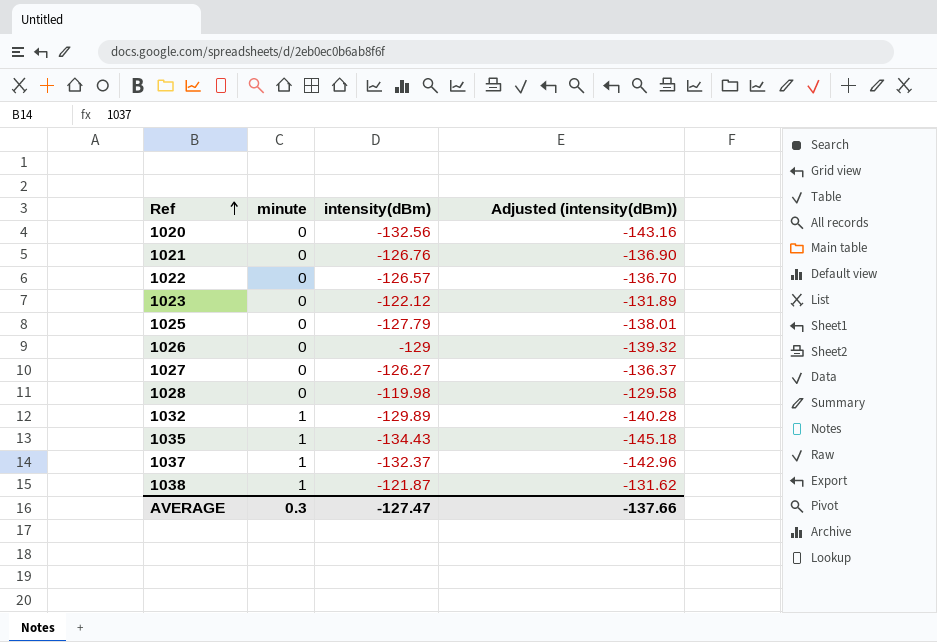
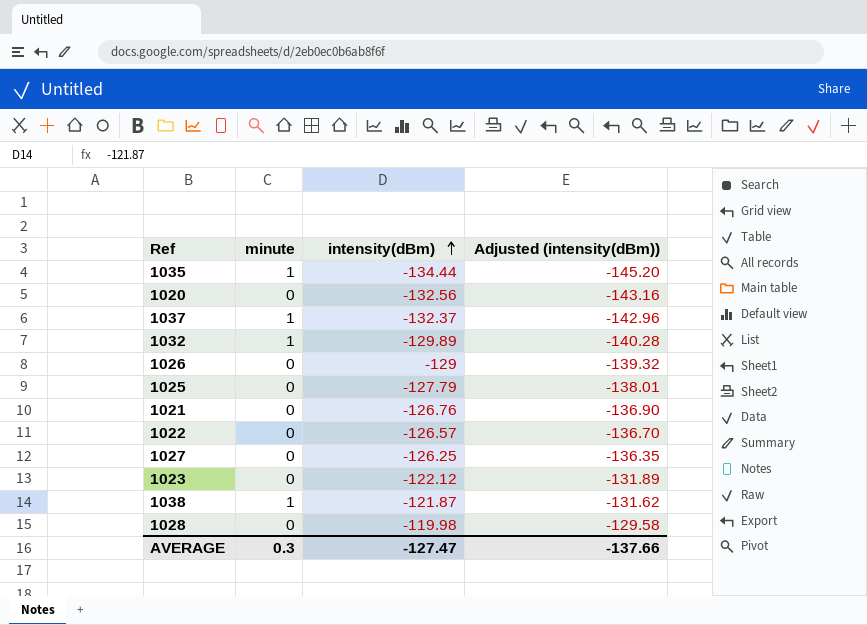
row order: Ref ascending -> intensity(dBm) ascending
1035 | intensity(dBm): -134.43 -> -134.44
1035 | Adjusted (intensity(dBm)): -145.18 -> -145.20
1027 | intensity(dBm): -126.27 -> -126.25
1027 | Adjusted (intensity(dBm)): -136.37 -> -136.35

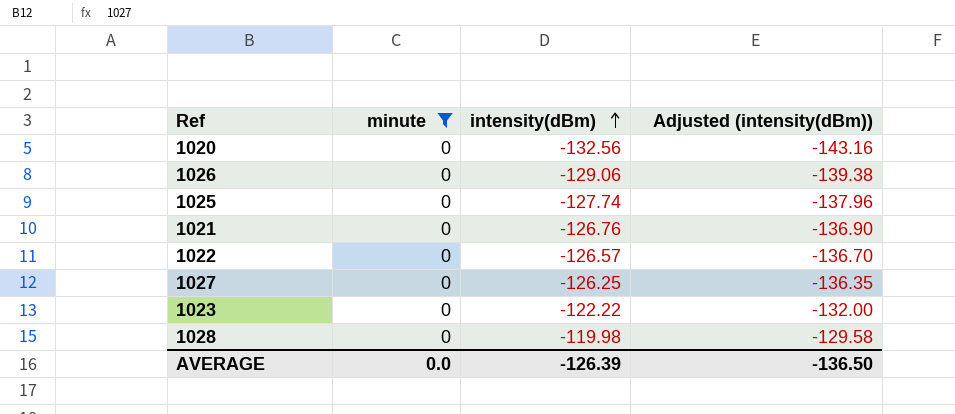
filter: none -> minute = 0
1026 | intensity(dBm): -129 -> -129.06
1026 | Adjusted (intensity(dBm)): -139.32 -> -139.38
1025 | intensity(dBm): -127.79 -> -127.74
1025 | Adjusted (intensity(dBm)): -138.01 -> -137.96
1023 | intensity(dBm): -122.12 -> -122.22
1023 | Adjusted (intensity(dBm)): -131.89 -> -132.00
AVERAGE | minute: 0.3 -> 0.0
AVERAGE | intensity(dBm): -127.47 -> -126.39
AVERAGE | Adjusted (intensity(dBm)): -137.66 -> -136.50

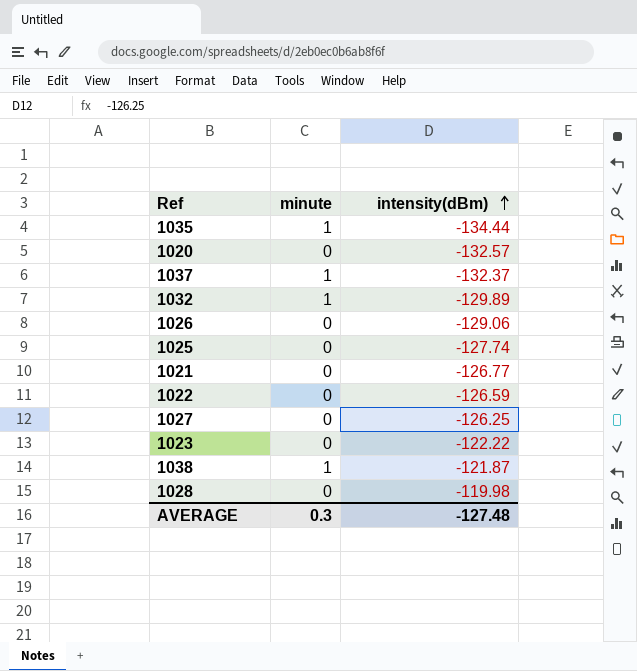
filter: minute = 0 -> none
column Adjusted (intensity(dBm)) | formula: [intensity(dBm)] * 1.08 -> none
1020 | intensity(dBm): -132.56 -> -132.57
1021 | intensity(dBm): -126.76 -> -126.77
1022 | intensity(dBm): -126.57 -> -126.59
AVERAGE | minute: 0.0 -> 0.3
AVERAGE | intensity(dBm): -126.39 -> -127.48

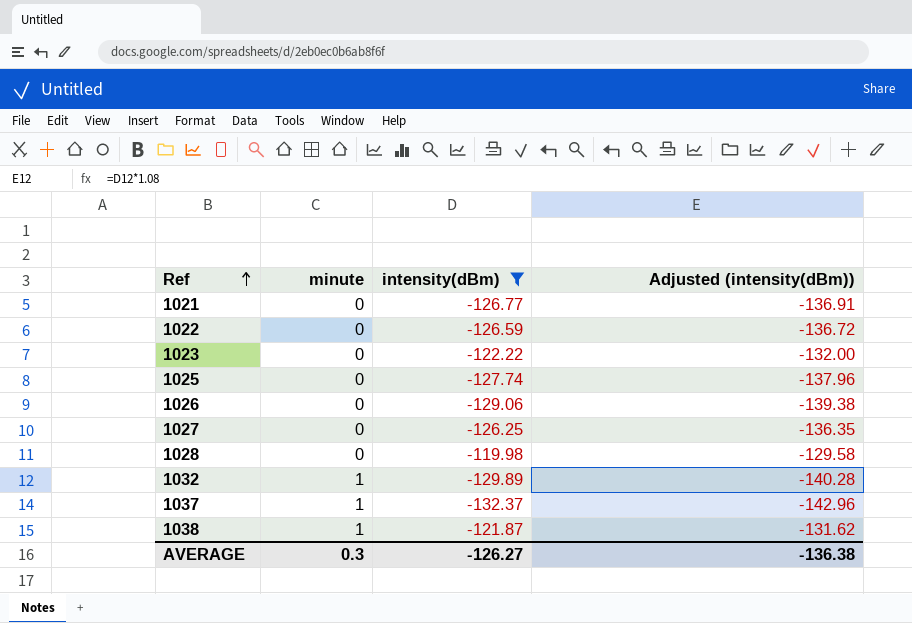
filter: none -> intensity(dBm) >= -132.37
row order: intensity(dBm) ascending -> Ref ascending
column Adjusted (intensity(dBm)) | formula: none -> [intensity(dBm)] * 1.08
AVERAGE | intensity(dBm): -127.48 -> -126.27

